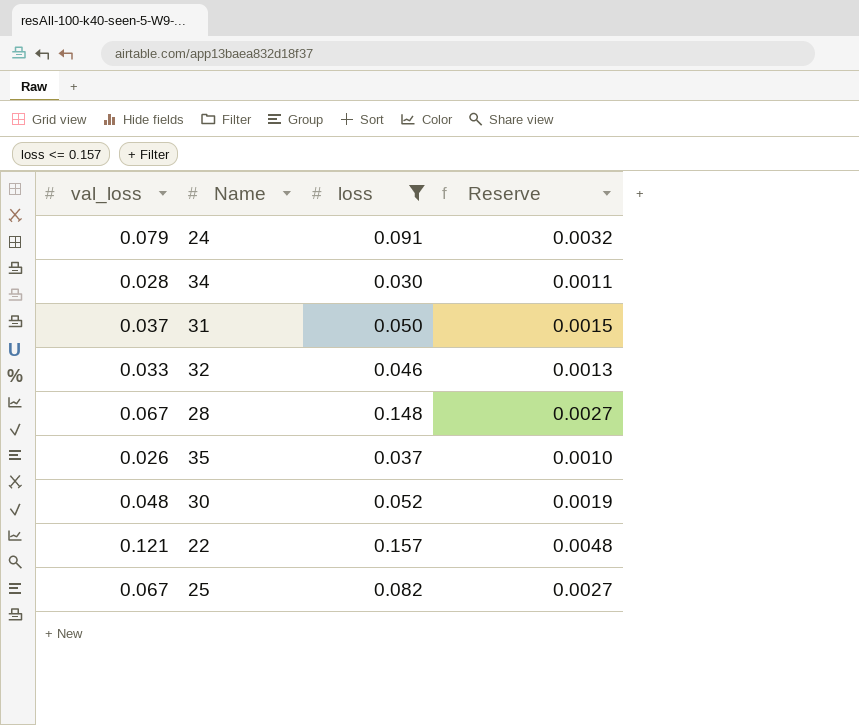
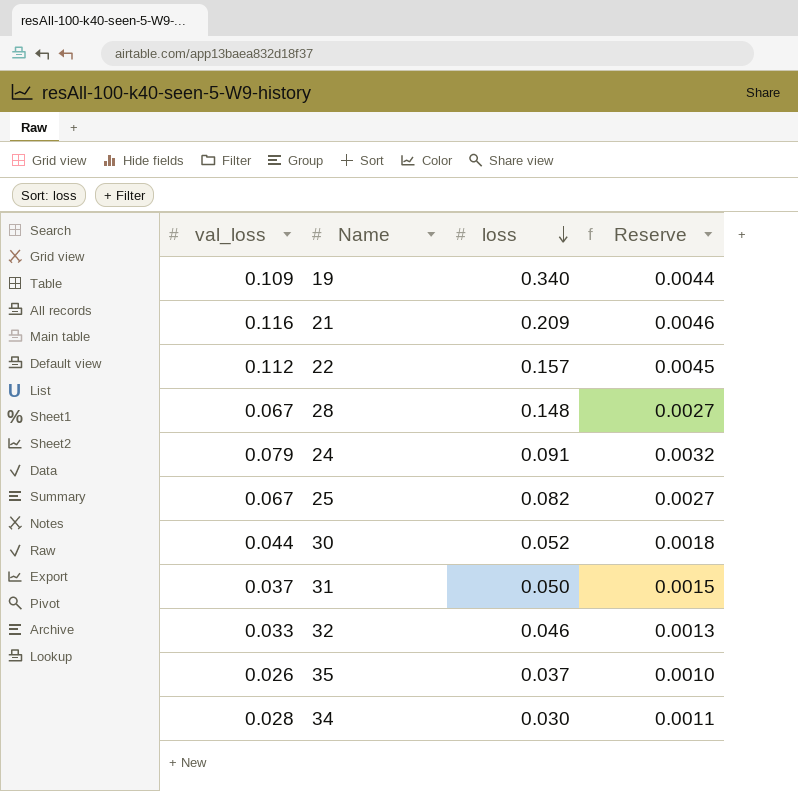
filter: loss <= 0.157 -> none
row order: none -> loss descending
22 | val_loss: 0.121 -> 0.112
22 | Reserve: 0.0048 -> 0.0045
30 | val_loss: 0.048 -> 0.044
30 | Reserve: 0.0019 -> 0.0018

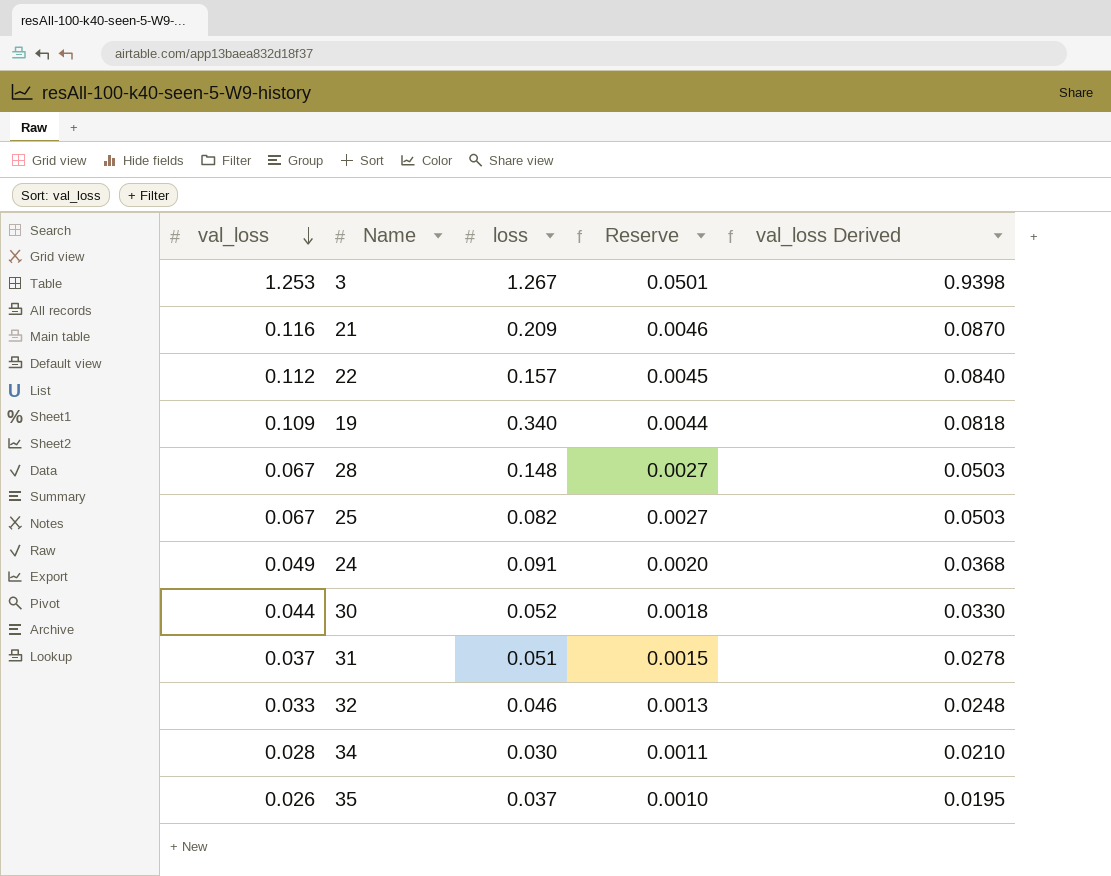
row order: loss descending -> val_loss descending
column val_loss Derived | formula: none -> [val_loss] * 0.75
row 3: none -> 1.253 | 1.267 | 0.0501 | 0.9398
24 | val_loss: 0.079 -> 0.049
24 | Reserve: 0.0032 -> 0.0020
31 | loss: 0.050 -> 0.051

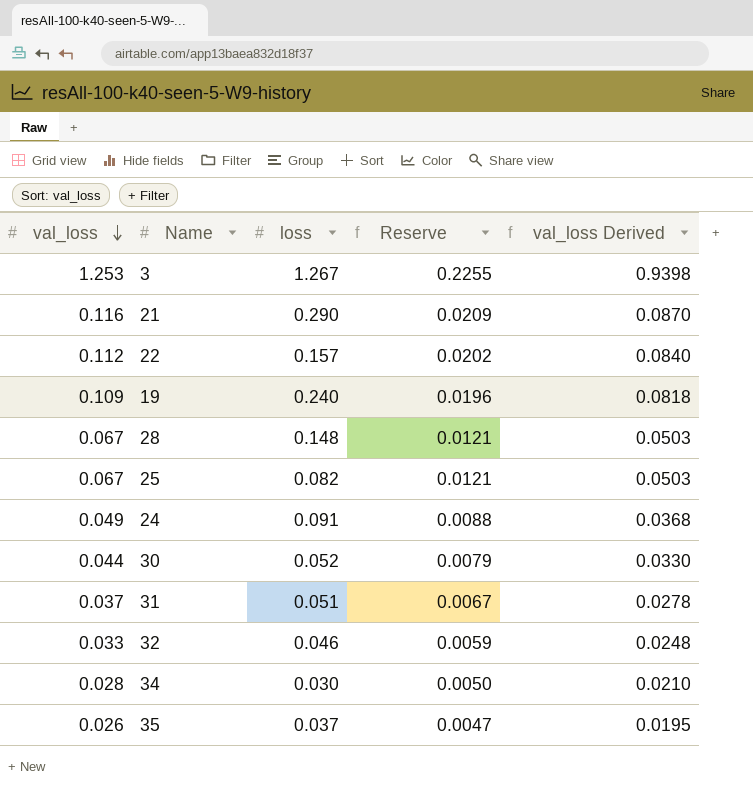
column Reserve | formula: [val_loss] * 0.04 -> [val_loss] * 0.18
21 | loss: 0.209 -> 0.290
19 | loss: 0.340 -> 0.240

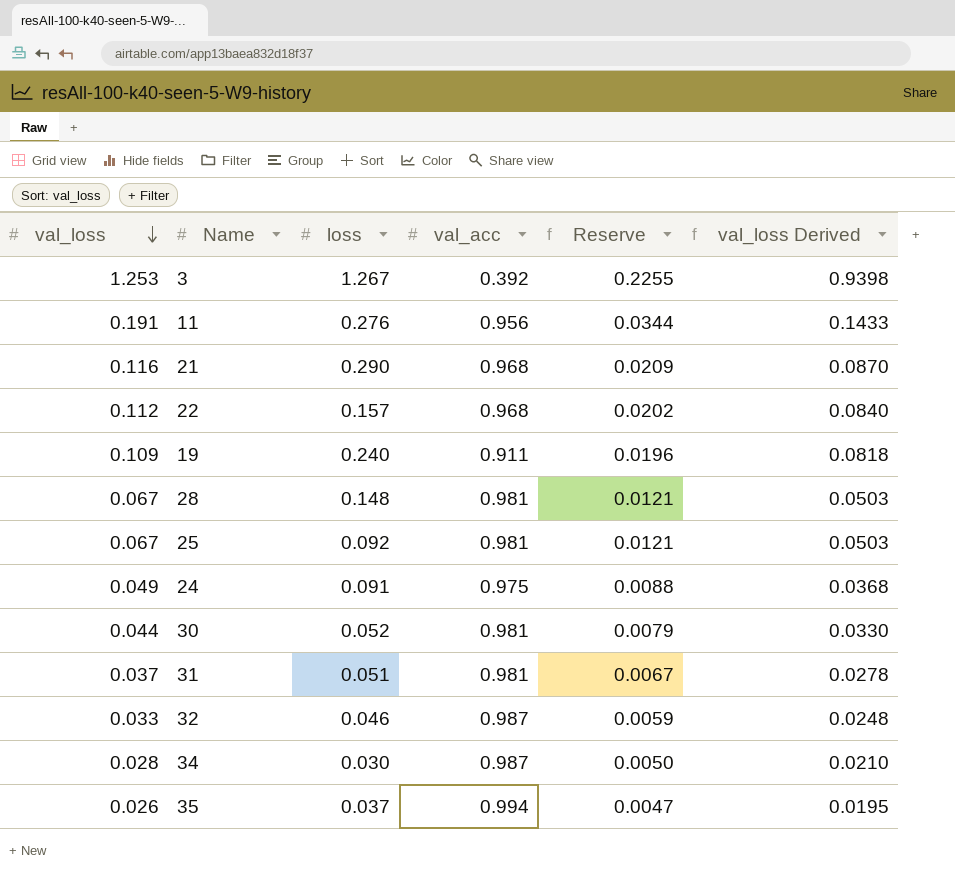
column val_acc | position: none -> 4
row 11: none -> 0.191 | 0.276 | 0.956 | 0.0344 | 0.1433
25 | loss: 0.082 -> 0.092

